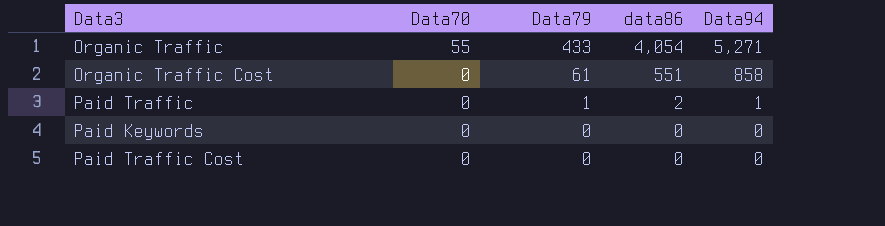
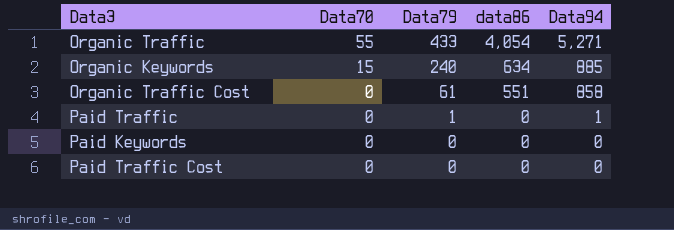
row Organic Keywords: none -> 15 | 240 | 634 | 885
Paid Traffic | data86: 2 -> 0

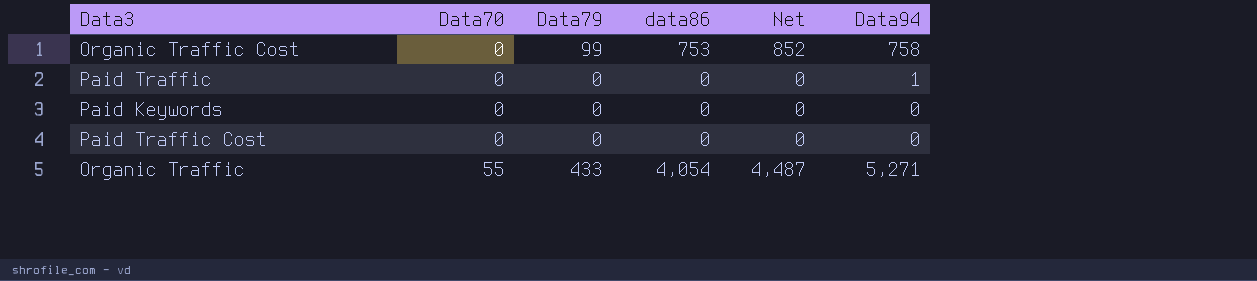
row order: Data70 descending -> Data70 ascending
column Net | formula: none -> [Data79] + [data86]
row Organic Keywords: 15 | 240 | 634 | 885 -> none
Organic Traffic Cost | Data79: 61 -> 99
Organic Traffic Cost | data86: 551 -> 753
Organic Traffic Cost | Data94: 858 -> 758
Paid Traffic | Data79: 1 -> 0

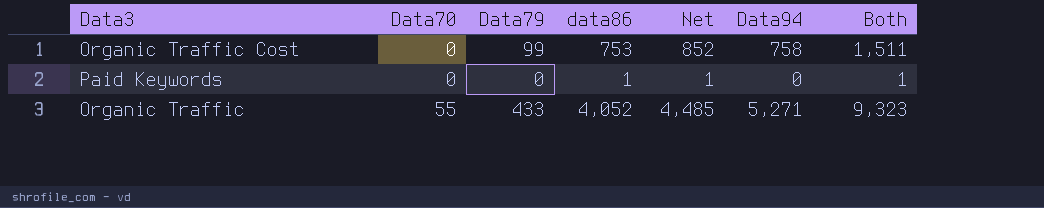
column Both | formula: none -> [data86] + [Data94]
row Paid Traffic: 0 | 0 | 0 | 0 | 1 -> none
row Paid Traffic Cost: 0 | 0 | 0 | 0 | 0 -> none
Paid Keywords | data86: 0 -> 1
Paid Keywords | Net: 0 -> 1
Organic Traffic | data86: 4,054 -> 4,052
Organic Traffic | Net: 4,487 -> 4,485

